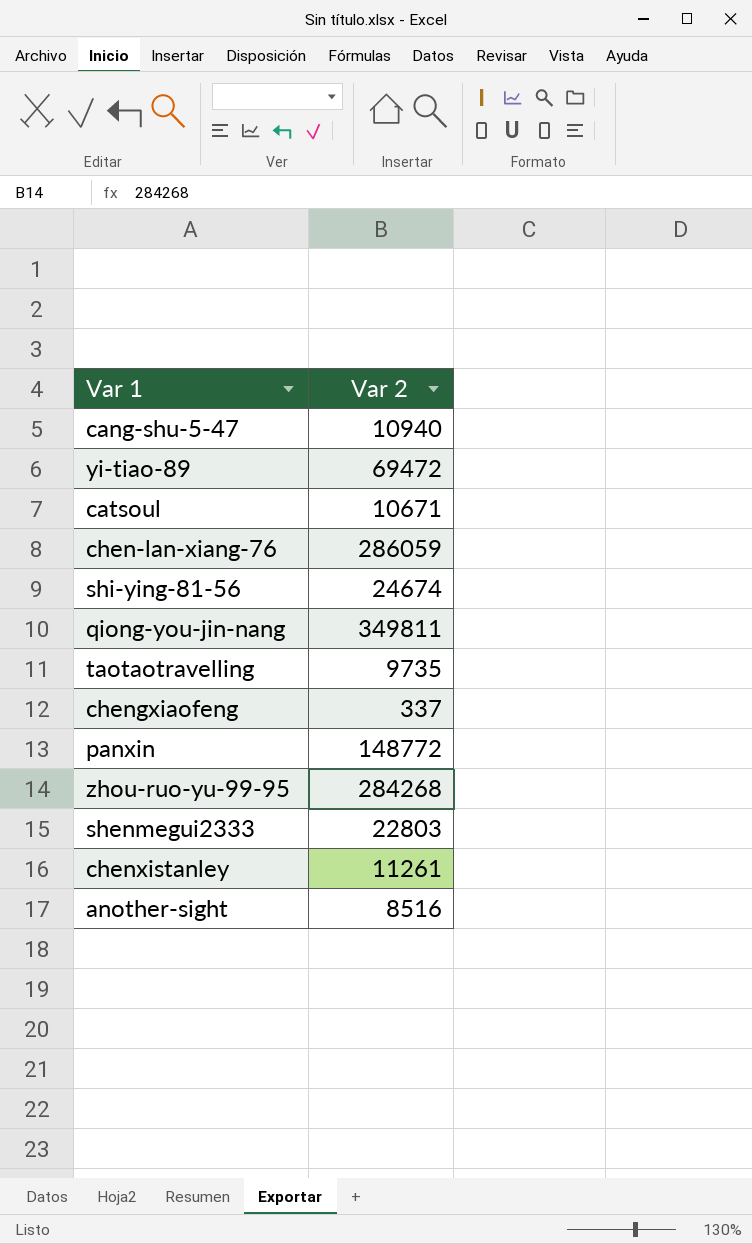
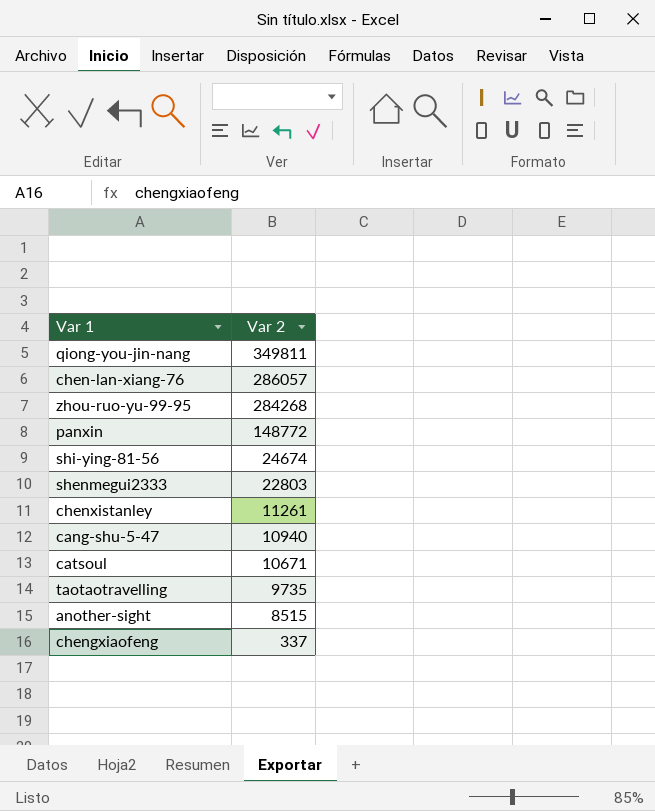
row order: none -> Var 2 descending
row yi-tiao-89: 69472 -> none
chen-lan-xiang-76 | Var 2: 286059 -> 286057
another-sight | Var 2: 8516 -> 8515

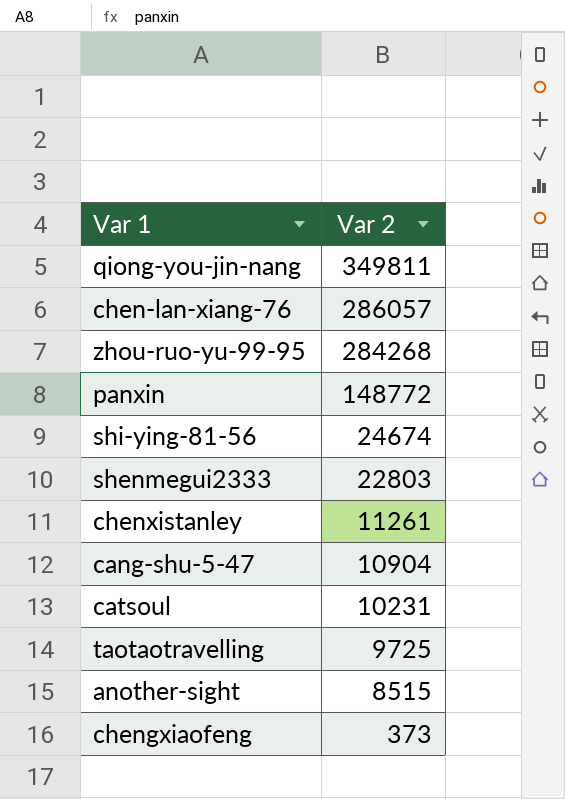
cang-shu-5-47 | Var 2: 10940 -> 10904
catsoul | Var 2: 10671 -> 10231
taotaotravelling | Var 2: 9735 -> 9725
chengxiaofeng | Var 2: 337 -> 373

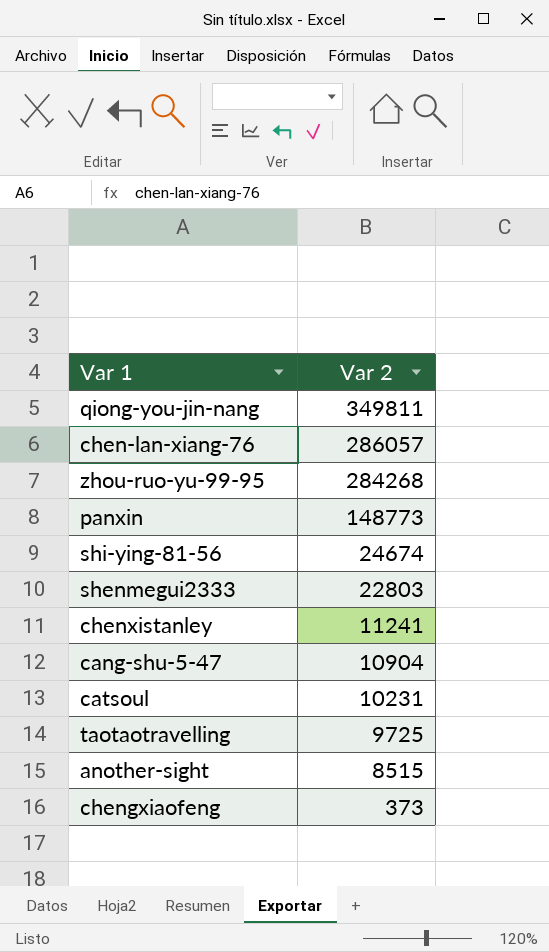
panxin | Var 2: 148772 -> 148773
chenxistanley | Var 2: 11261 -> 11241

